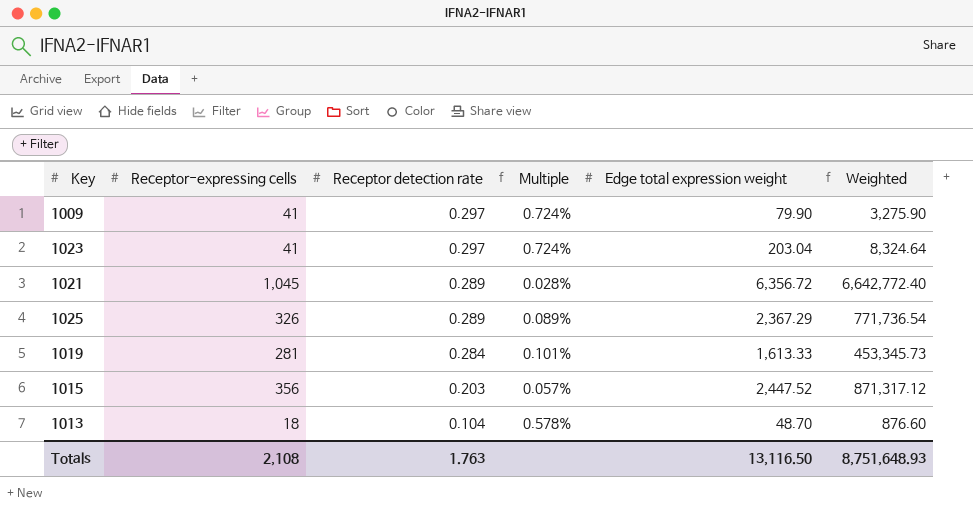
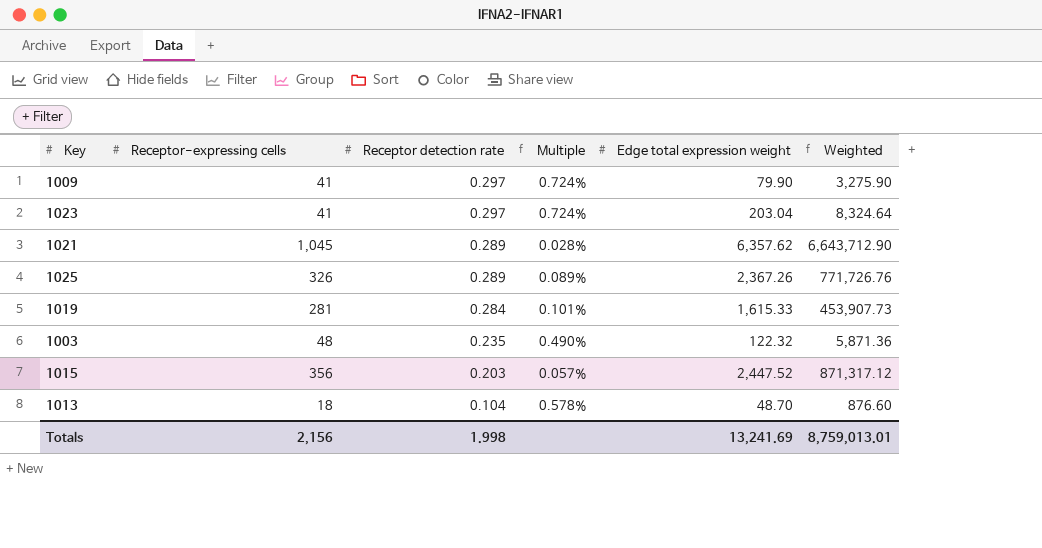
1021 | Edge total expression weight: 6,356.72 -> 6,357.62
1021 | Weighted: 6,642,772.40 -> 6,643,712.90
1025 | Edge total expression weight: 2,367.29 -> 2,367.26
1025 | Weighted: 771,736.54 -> 771,726.76
1019 | Edge total expression weight: 1,613.33 -> 1,615.33
1019 | Weighted: 453,345.73 -> 453,907.73
row 1003: none -> 48 | 0.235 | 0.490% | 122.32 | 5,871.36
Totals | Receptor-expressing cells: 2,108 -> 2,156
Totals | Receptor detection rate: 1.763 -> 1.998
Totals | Edge total expression weight: 13,116.50 -> 13,241.69
Totals | Weighted: 8,751,648.93 -> 8,759,013.01

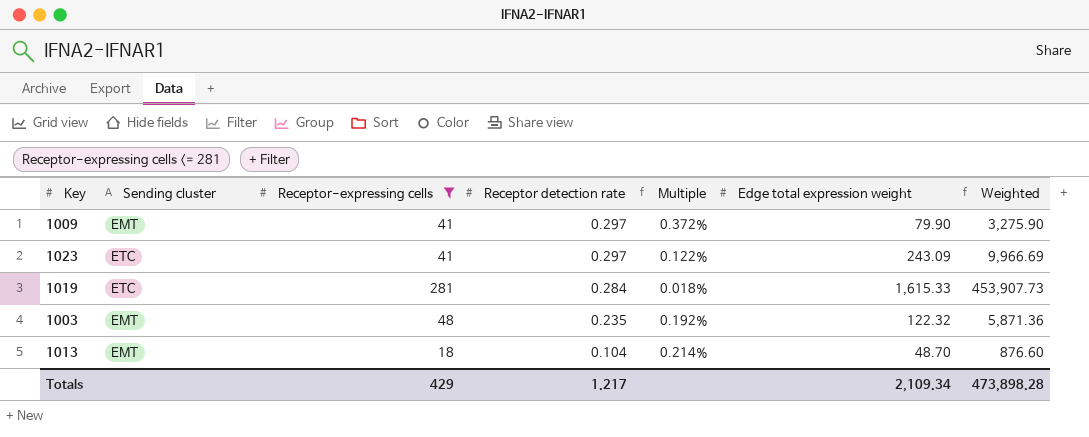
filter: none -> Receptor-expressing cells <= 281
column Sending cluster | position: none -> 2
column Multiple | formula: [Receptor detection rate] / [Receptor-expressing cells] -> [Receptor detection rate] / [Edge total expression weight]
1023 | Edge total expression weight: 203.04 -> 243.09
1023 | Weighted: 8,324.64 -> 9,966.69
Totals | Receptor-expressing cells: 2,156 -> 429
Totals | Receptor detection rate: 1.998 -> 1.217
Totals | Edge total expression weight: 13,241.69 -> 2,109.34
Totals | Weighted: 8,759,013.01 -> 473,898.28

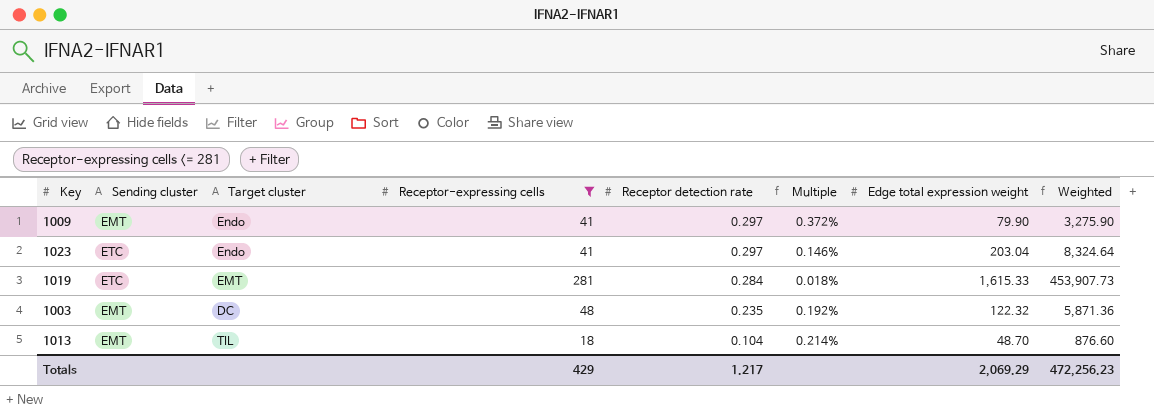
column Target cluster | position: none -> 3
1023 | Multiple: 0.122% -> 0.146%
1023 | Edge total expression weight: 243.09 -> 203.04
1023 | Weighted: 9,966.69 -> 8,324.64
Totals | Edge total expression weight: 2,109.34 -> 2,069.29
Totals | Weighted: 473,898.28 -> 472,256.23

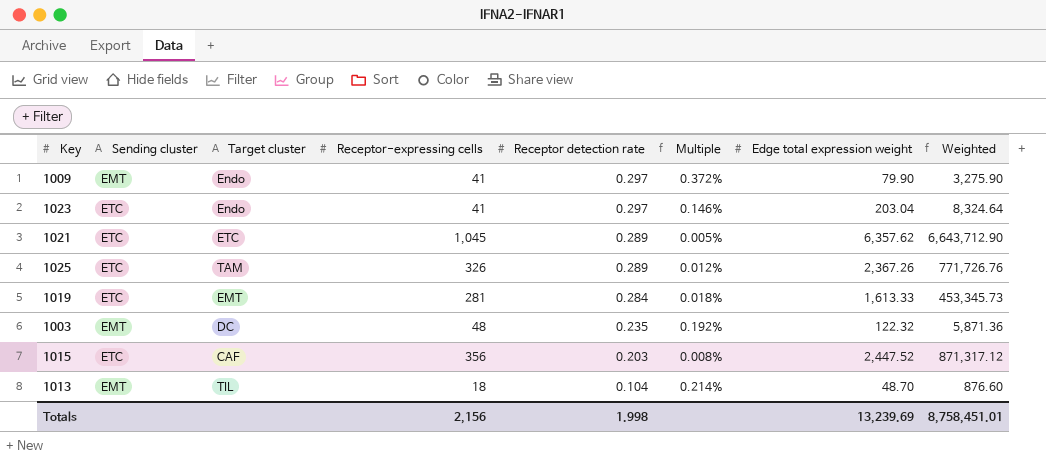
filter: Receptor-expressing cells <= 281 -> none
1019 | Edge total expression weight: 1,615.33 -> 1,613.33
1019 | Weighted: 453,907.73 -> 453,345.73
Totals | Receptor-expressing cells: 429 -> 2,156
Totals | Receptor detection rate: 1.217 -> 1.998
Totals | Edge total expression weight: 2,069.29 -> 13,239.69
Totals | Weighted: 472,256.23 -> 8,758,451.01

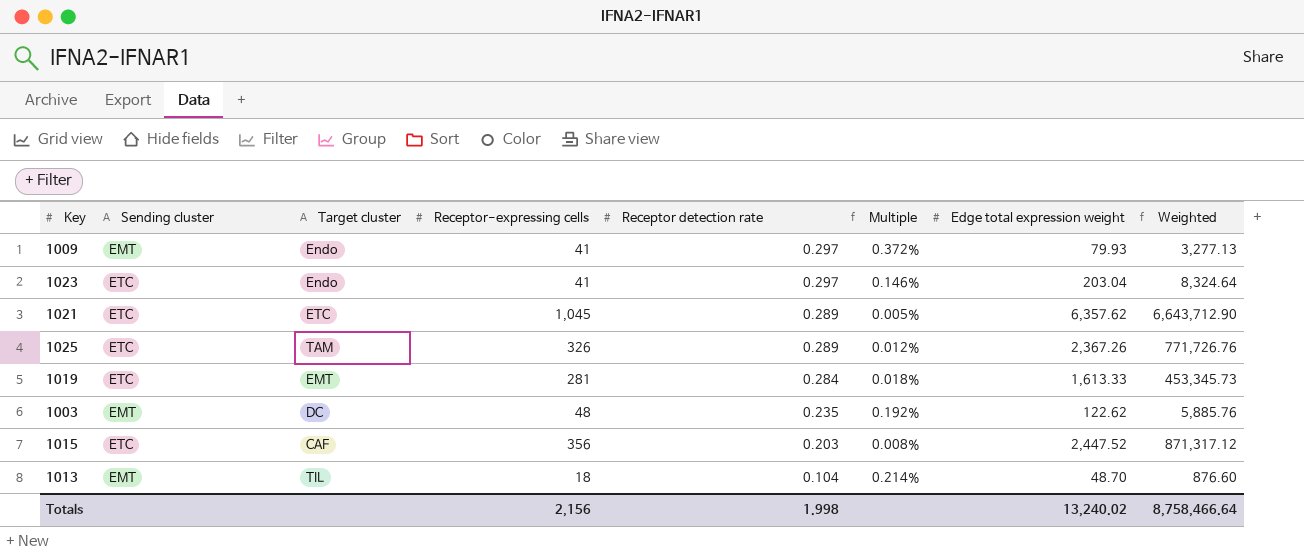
1009 | Edge total expression weight: 79.90 -> 79.93
1009 | Weighted: 3,275.90 -> 3,277.13
1003 | Edge total expression weight: 122.32 -> 122.62
1003 | Weighted: 5,871.36 -> 5,885.76
Totals | Edge total expression weight: 13,239.69 -> 13,240.02
Totals | Weighted: 8,758,451.01 -> 8,758,466.64

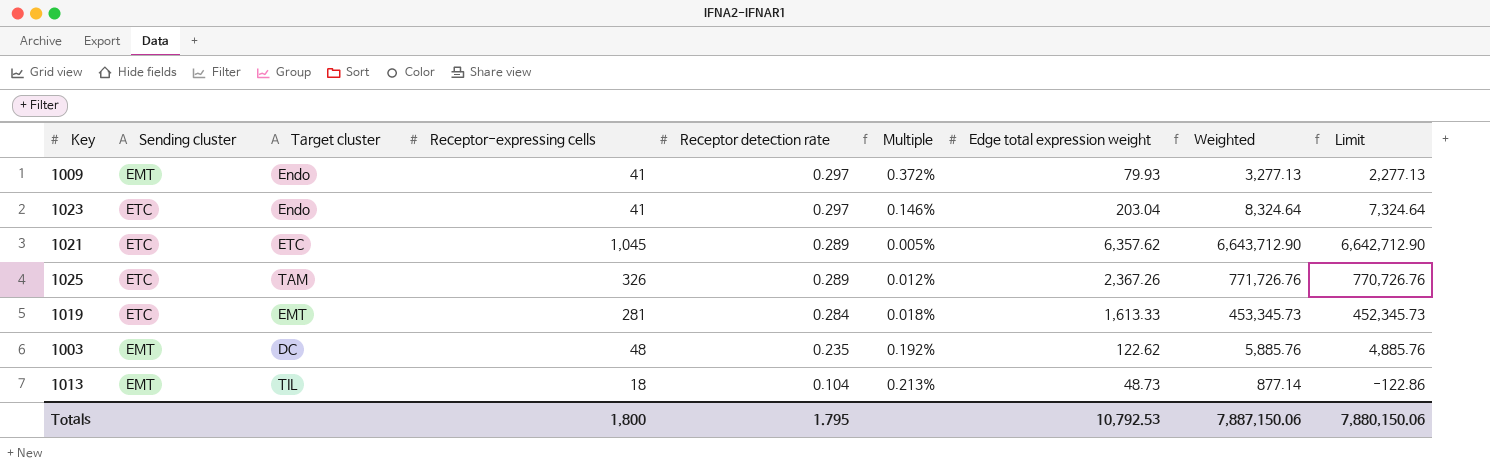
column Limit | formula: none -> [Weighted] - 1000
row 1015: ETC | CAF | 356 | 0.203 | 0.008% | 2,447.52 | 871,317.12 -> none
1013 | Multiple: 0.214% -> 0.213%
1013 | Edge total expression weight: 48.70 -> 48.73
1013 | Weighted: 876.60 -> 877.14
Totals | Receptor-expressing cells: 2,156 -> 1,800
Totals | Receptor detection rate: 1.998 -> 1.795
Totals | Edge total expression weight: 13,240.02 -> 10,792.53
Totals | Weighted: 8,758,466.64 -> 7,887,150.06

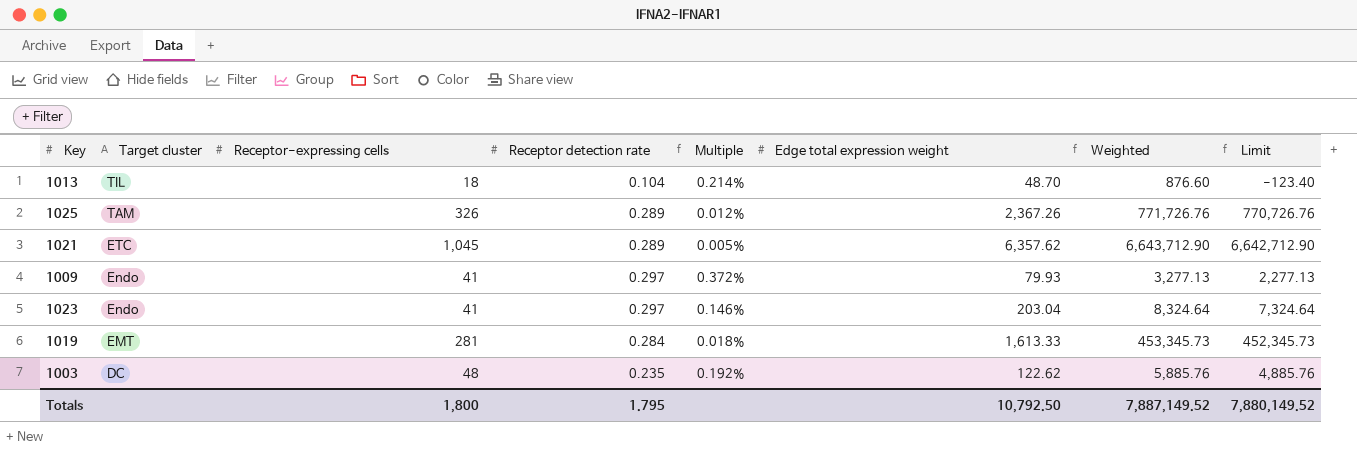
row order: Receptor detection rate descending -> Target cluster descending
column Sending cluster | position: 2 -> none
1013 | Multiple: 0.213% -> 0.214%
1013 | Edge total expression weight: 48.73 -> 48.70
1013 | Weighted: 877.14 -> 876.60
1013 | Limit: -122.86 -> -123.40
Totals | Edge total expression weight: 10,792.53 -> 10,792.50
Totals | Weighted: 7,887,150.06 -> 7,887,149.52
Totals | Limit: 7,880,150.06 -> 7,880,149.52

